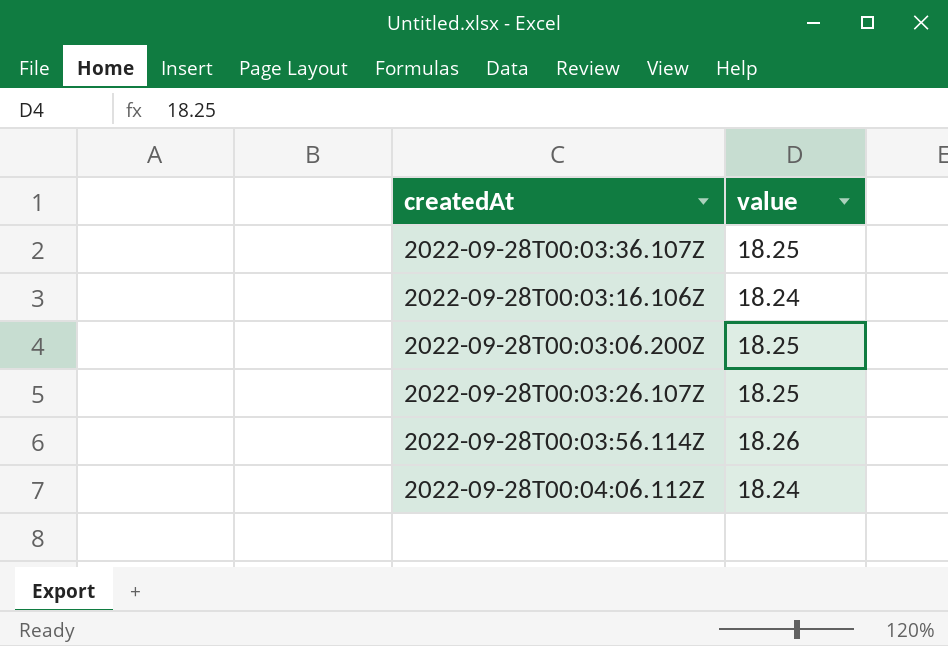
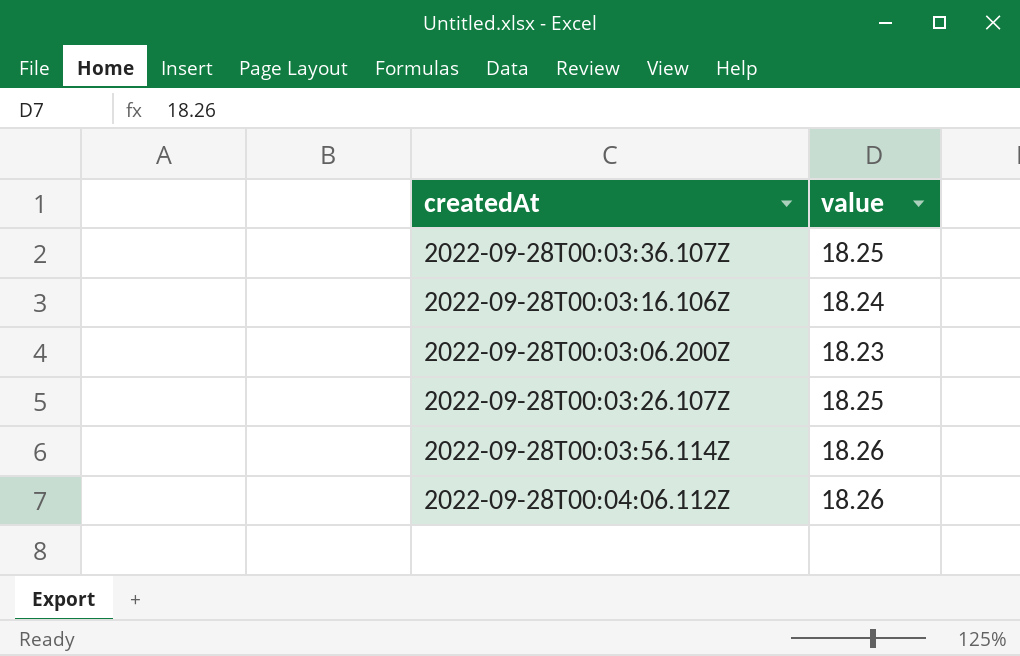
2022-09-28T00:03:06.200Z | value: 18.25 -> 18.23
2022-09-28T00:04:06.112Z | value: 18.24 -> 18.26

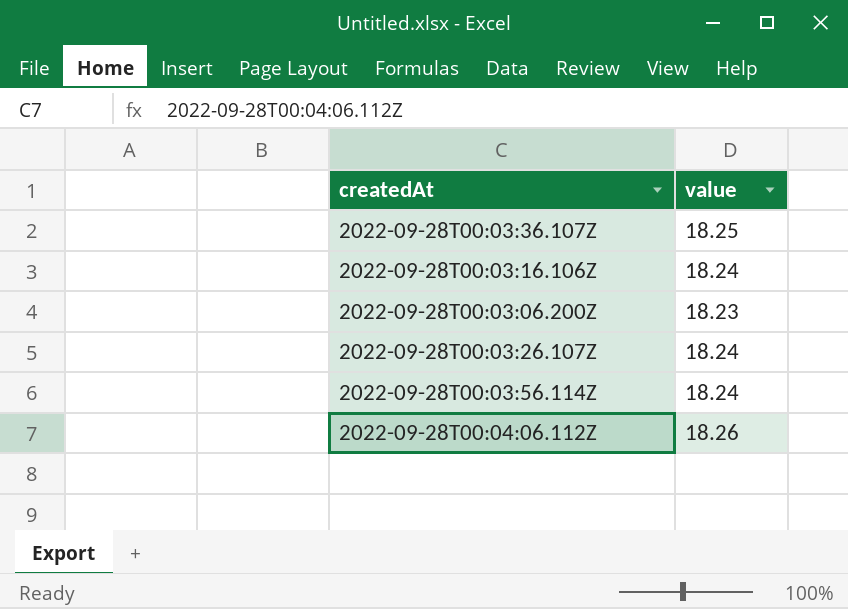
2022-09-28T00:03:26.107Z | value: 18.25 -> 18.24
2022-09-28T00:03:56.114Z | value: 18.26 -> 18.24

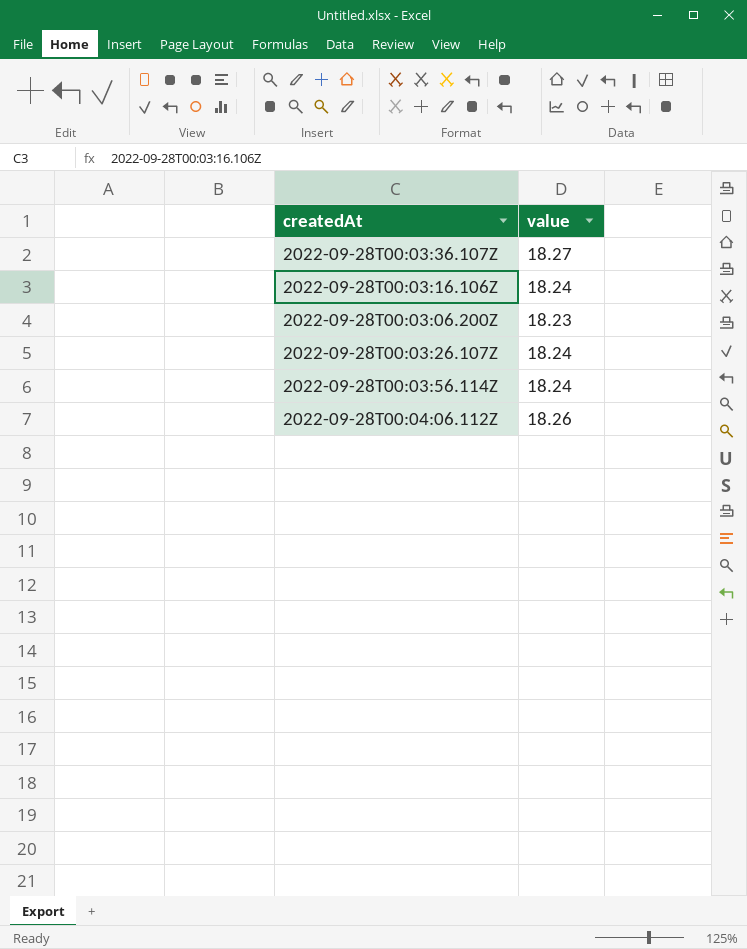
2022-09-28T00:03:36.107Z | value: 18.25 -> 18.27

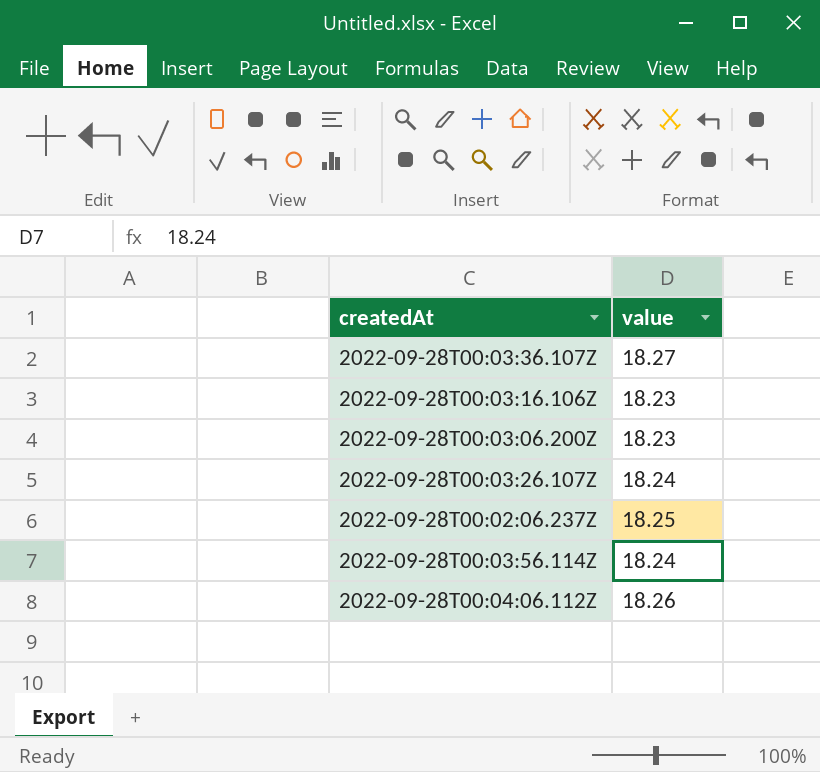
2022-09-28T00:03:16.106Z | value: 18.24 -> 18.23
row 2022-09-28T00:02:06.237Z: none -> 18.25

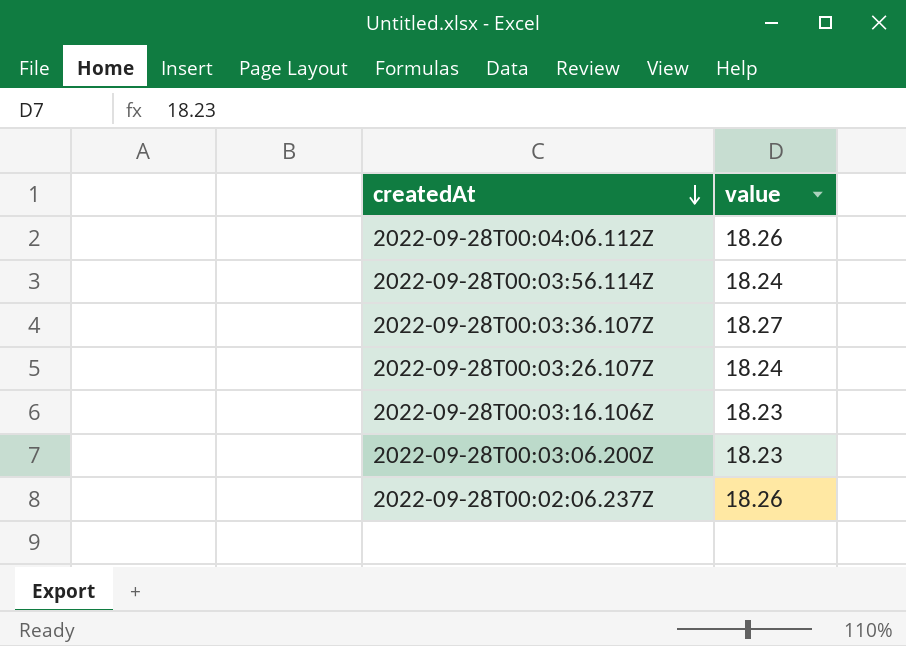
row order: none -> createdAt descending
2022-09-28T00:02:06.237Z | value: 18.25 -> 18.26

